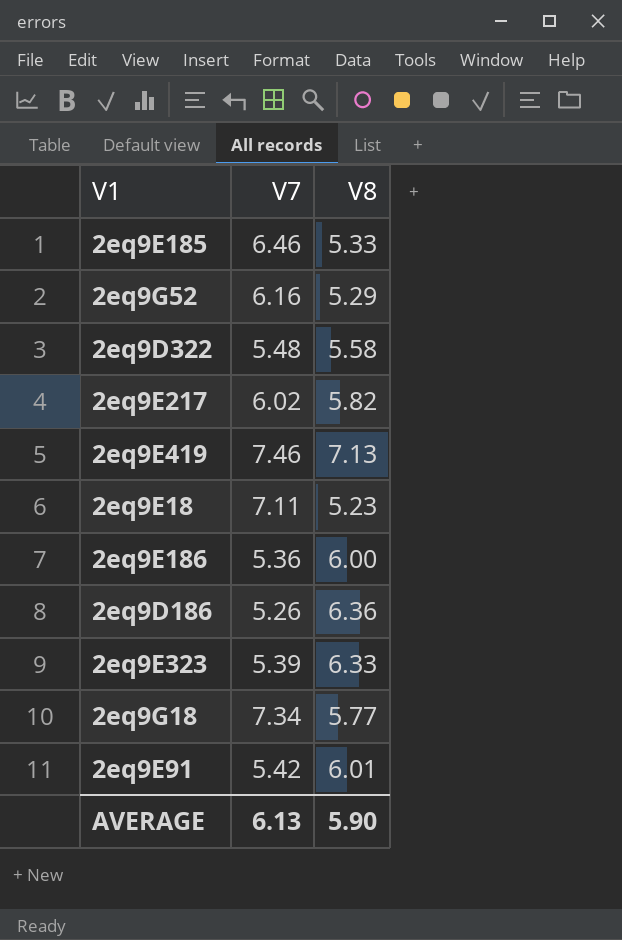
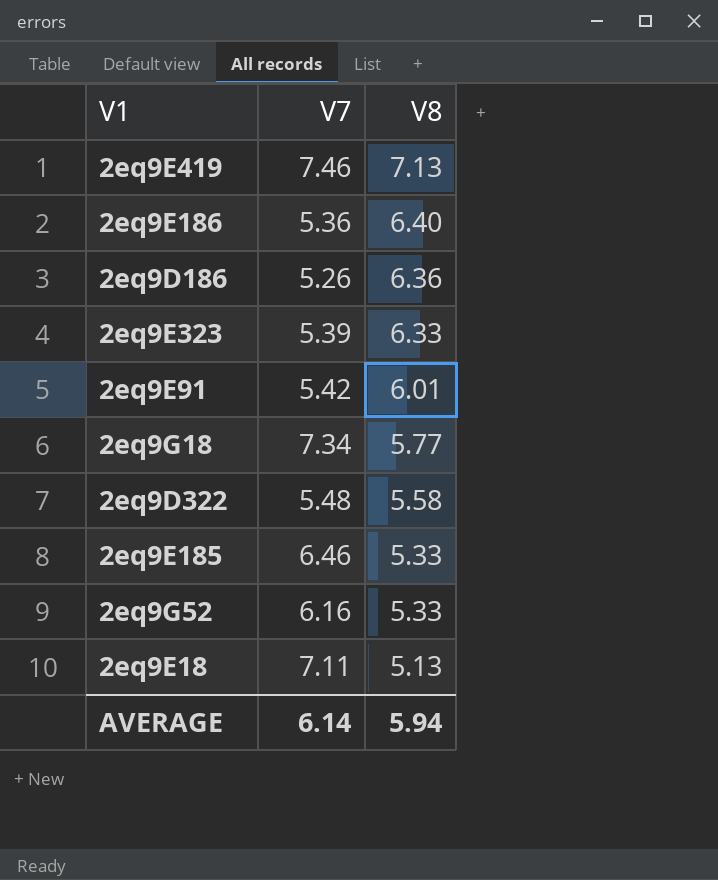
row order: none -> V8 descending
row 2eq9E217: 6.02 | 5.82 -> none
2eq9E186 | V8: 6.00 -> 6.40
2eq9G52 | V8: 5.29 -> 5.33
2eq9E18 | V8: 5.23 -> 5.13
AVERAGE | V7: 6.13 -> 6.14
AVERAGE | V8: 5.90 -> 5.94

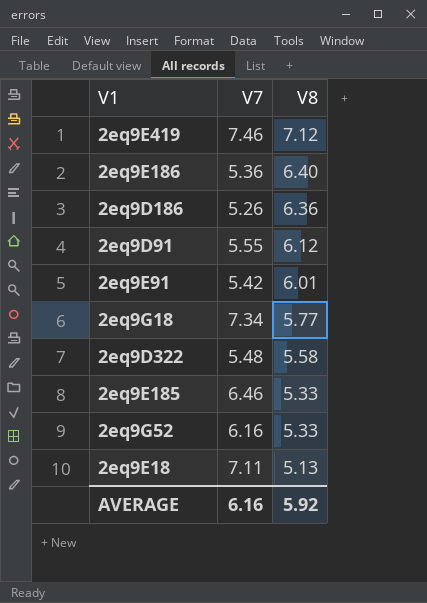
row 2eq9E323: 5.39 | 6.33 -> none
2eq9E419 | V8: 7.13 -> 7.12
row 2eq9D91: none -> 5.55 | 6.12
AVERAGE | V7: 6.14 -> 6.16
AVERAGE | V8: 5.94 -> 5.92

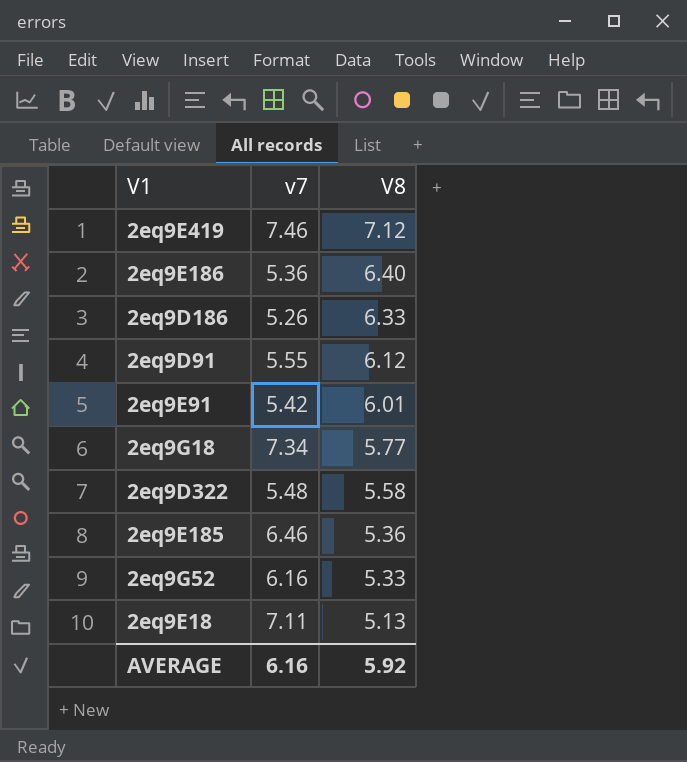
column name: V7 -> v7
2eq9D186 | V8: 6.36 -> 6.33
2eq9E185 | V8: 5.33 -> 5.36

